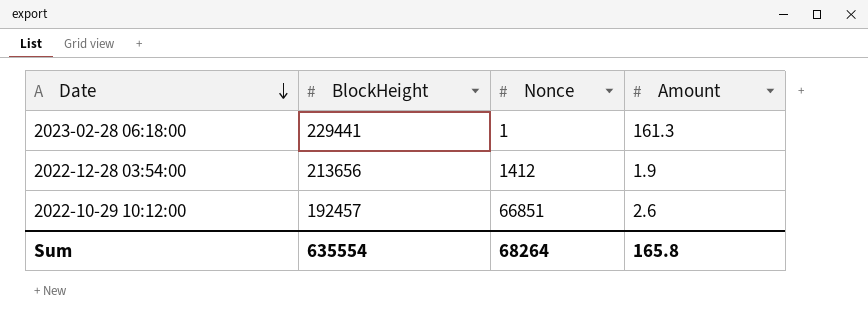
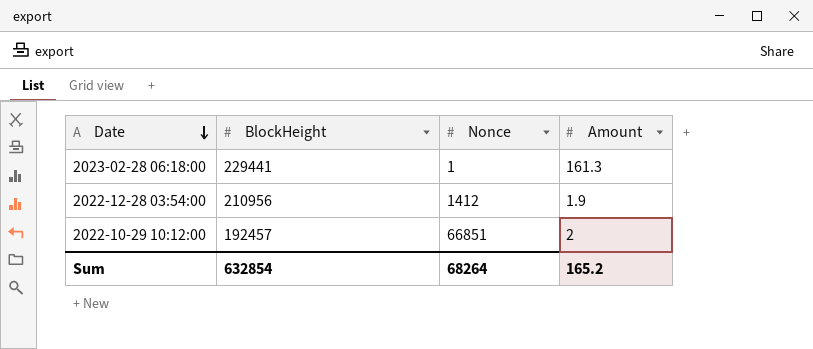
2022-12-28 03:54:00 | BlockHeight: 213656 -> 210956
2022-10-29 10:12:00 | Amount: 2.6 -> 2
Sum | BlockHeight: 635554 -> 632854
Sum | Amount: 165.8 -> 165.2

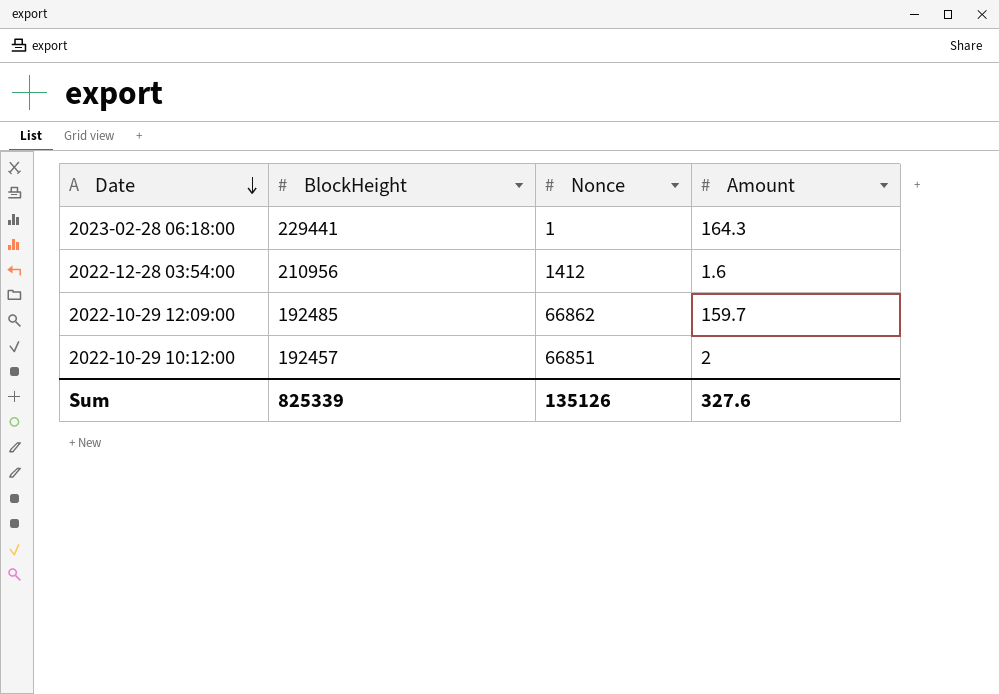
2023-02-28 06:18:00 | Amount: 161.3 -> 164.3
2022-12-28 03:54:00 | Amount: 1.9 -> 1.6
row 2022-10-29 12:09:00: none -> 192485 | 66862 | 159.7
Sum | BlockHeight: 632854 -> 825339
Sum | Nonce: 68264 -> 135126
Sum | Amount: 165.2 -> 327.6

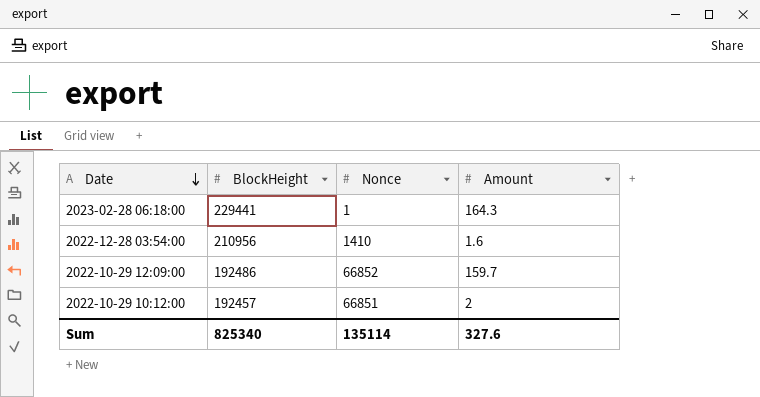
2022-12-28 03:54:00 | Nonce: 1412 -> 1410
2022-10-29 12:09:00 | BlockHeight: 192485 -> 192486
2022-10-29 12:09:00 | Nonce: 66862 -> 66852
Sum | BlockHeight: 825339 -> 825340
Sum | Nonce: 135126 -> 135114

